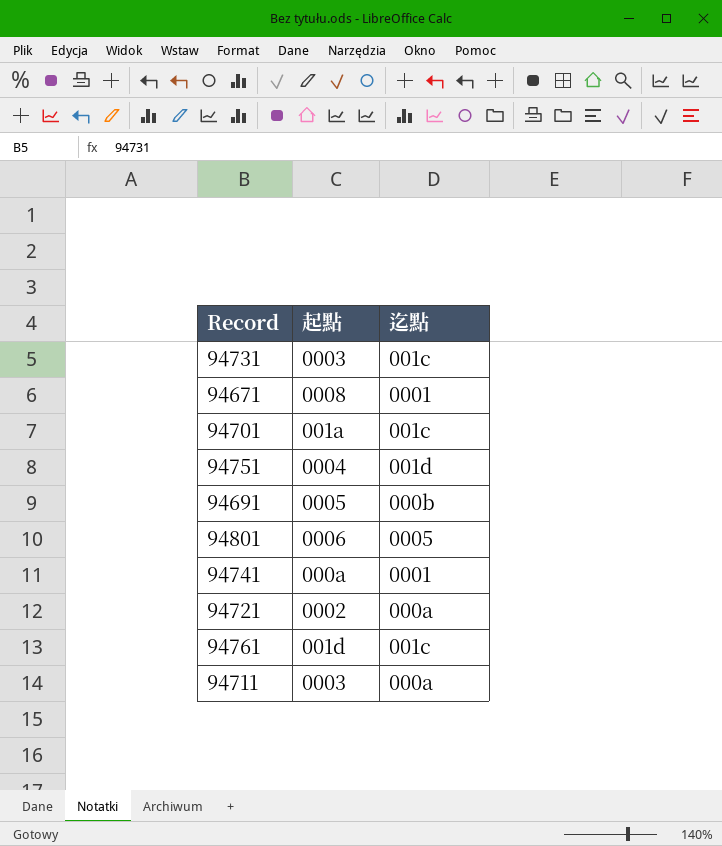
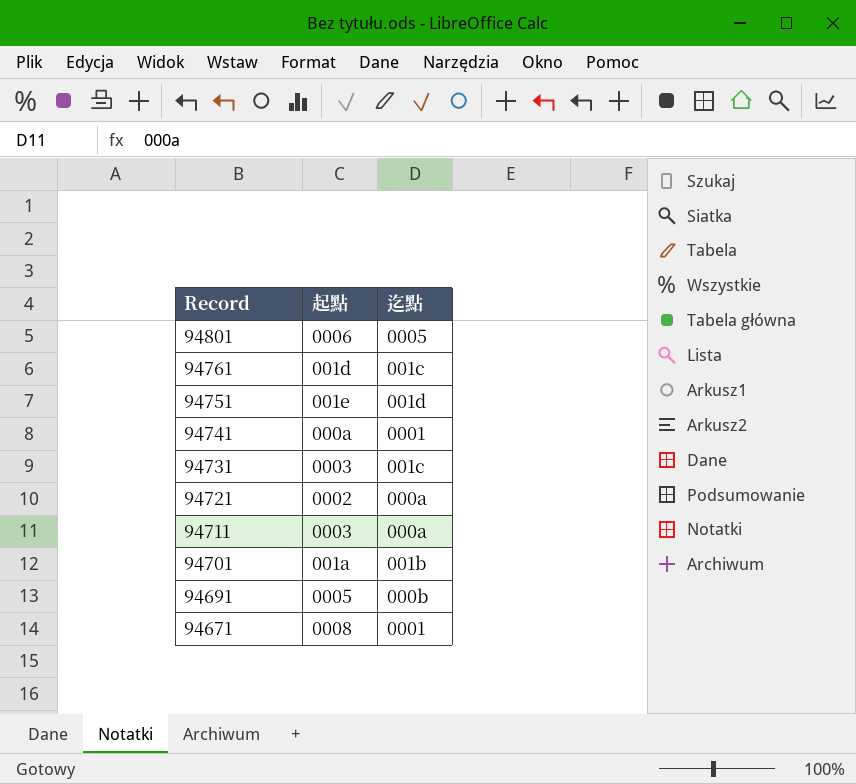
row order: none -> Record descending
94751 | 起點: 0004 -> 001e
94701 | 迄點: 001c -> 001b

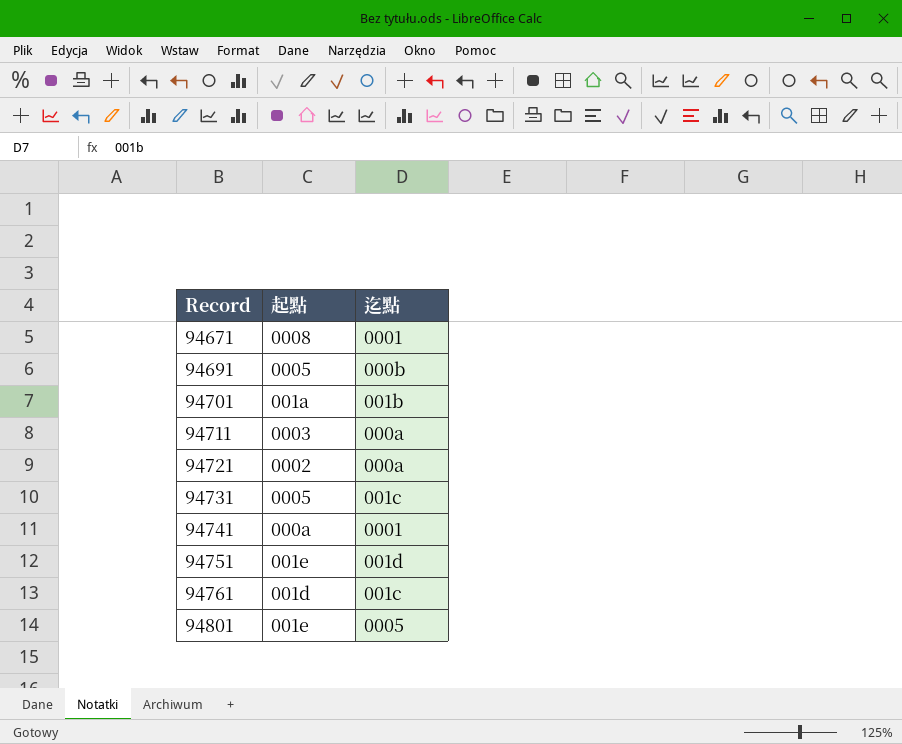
row order: Record descending -> Record ascending
94731 | 起點: 0003 -> 0005
94801 | 起點: 0006 -> 001e

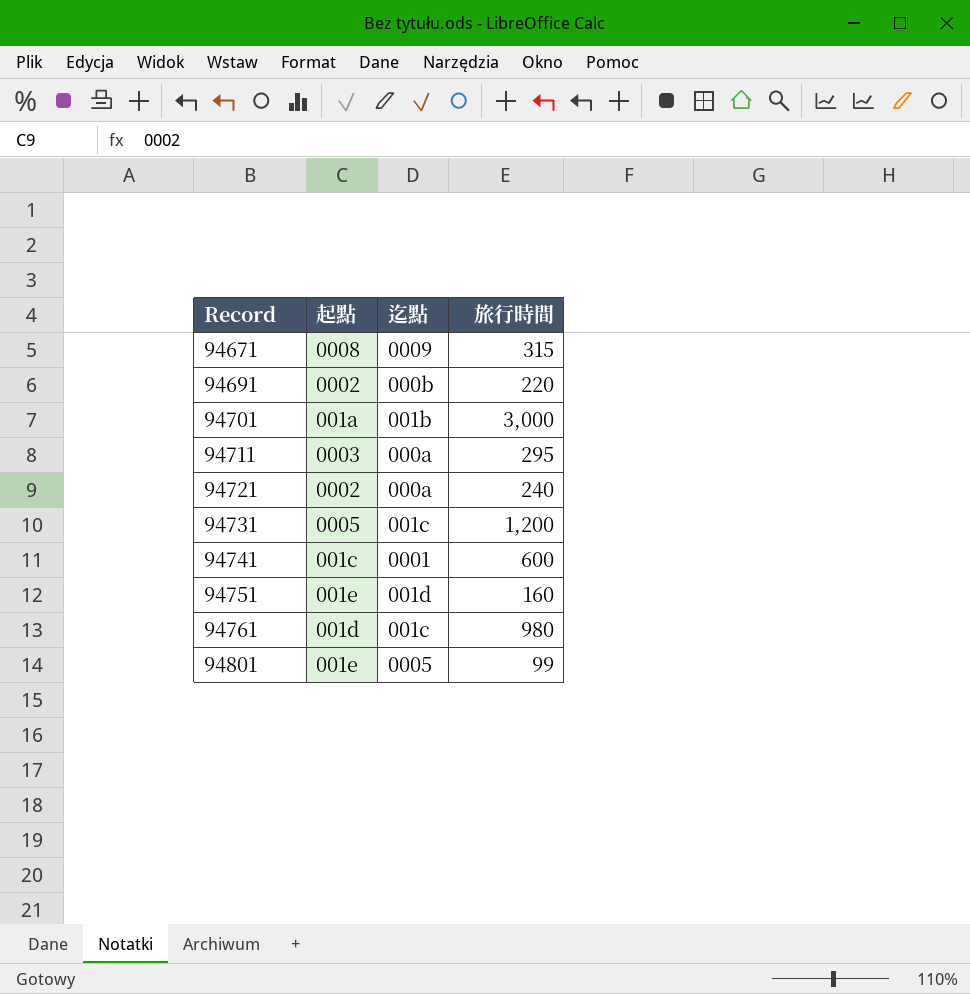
column 旅行時間 | position: none -> 4
94671 | 迄點: 0001 -> 0009
94691 | 起點: 0005 -> 0002
94741 | 起點: 000a -> 001c

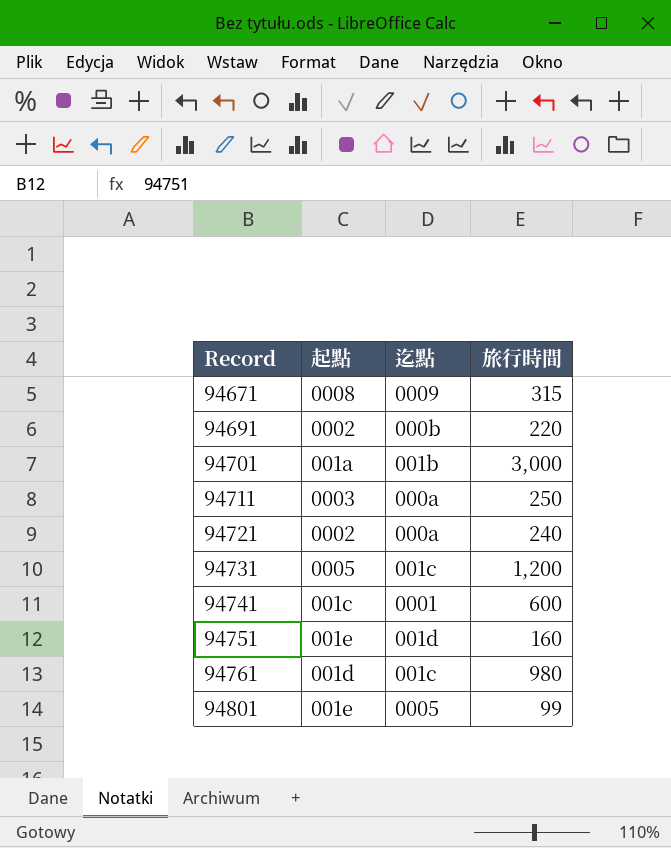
94711 | 旅行時間: 295 -> 250

